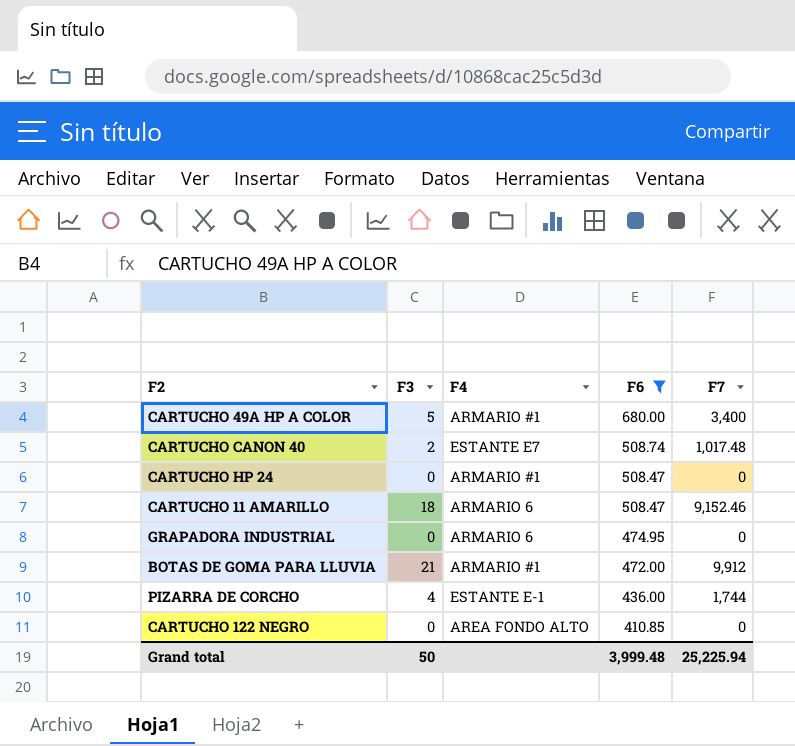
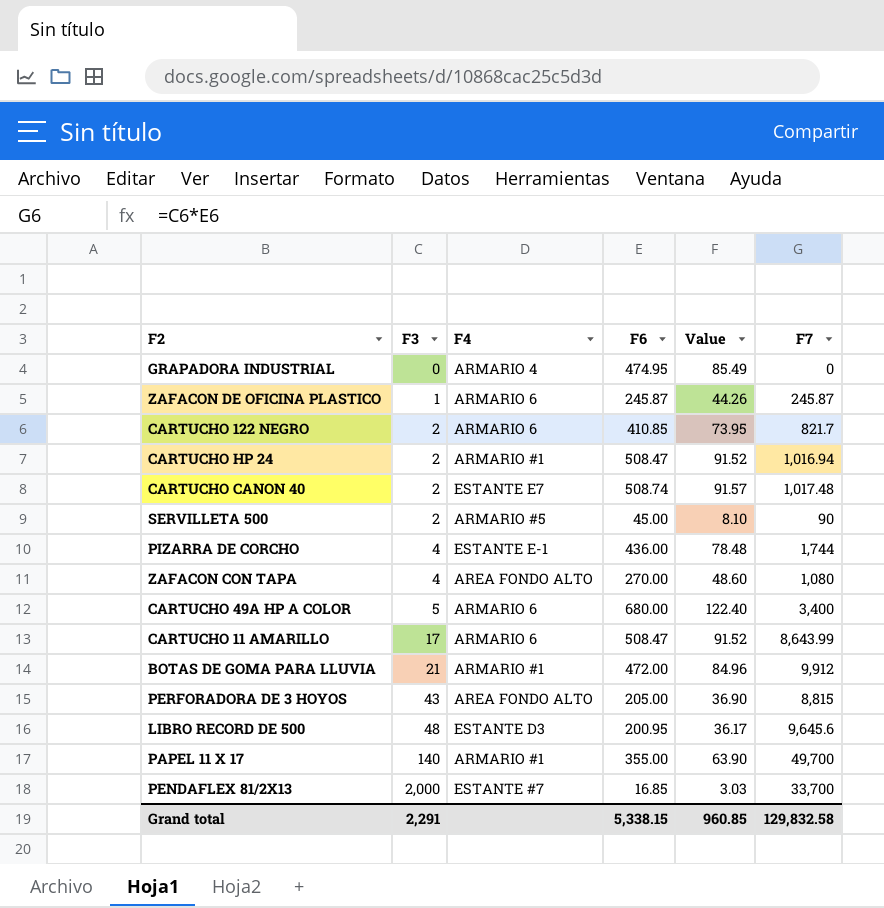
filter: F6 >= 410.85 -> none
row order: F6 descending -> F3 ascending
column Value | formula: none -> [F6] * 0.18
GRAPADORA INDUSTRIAL | F4: ARMARIO 6 -> ARMARIO 4
CARTUCHO 122 NEGRO | F3: 0 -> 2
CARTUCHO 122 NEGRO | F4: AREA FONDO ALTO -> ARMARIO 6
CARTUCHO 122 NEGRO | F7: 0 -> 821.7
CARTUCHO HP 24 | F3: 0 -> 2
CARTUCHO HP 24 | F7: 0 -> 1,016.94
CARTUCHO 49A HP A COLOR | F4: ARMARIO #1 -> ARMARIO 6
CARTUCHO 11 AMARILLO | F3: 18 -> 17
CARTUCHO 11 AMARILLO | F7: 9,152.46 -> 8,643.99
Grand total | F3: 50 -> 2,291
Grand total | F6: 3,999.48 -> 5,338.15
Grand total | F7: 25,225.94 -> 129,832.58

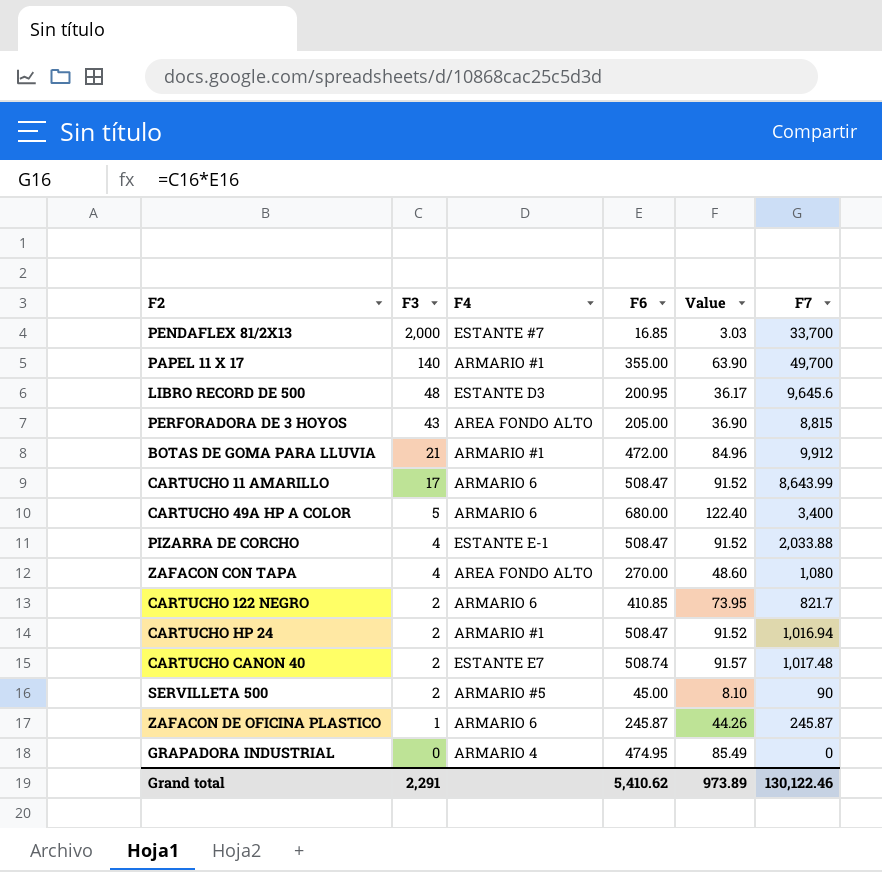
row order: F3 ascending -> F3 descending
PIZARRA DE CORCHO | F6: 436.00 -> 508.47
PIZARRA DE CORCHO | Value: 78.48 -> 91.52
PIZARRA DE CORCHO | F7: 1,744 -> 2,033.88
Grand total | F6: 5,338.15 -> 5,410.62
Grand total | Value: 960.85 -> 973.89
Grand total | F7: 129,832.58 -> 130,122.46

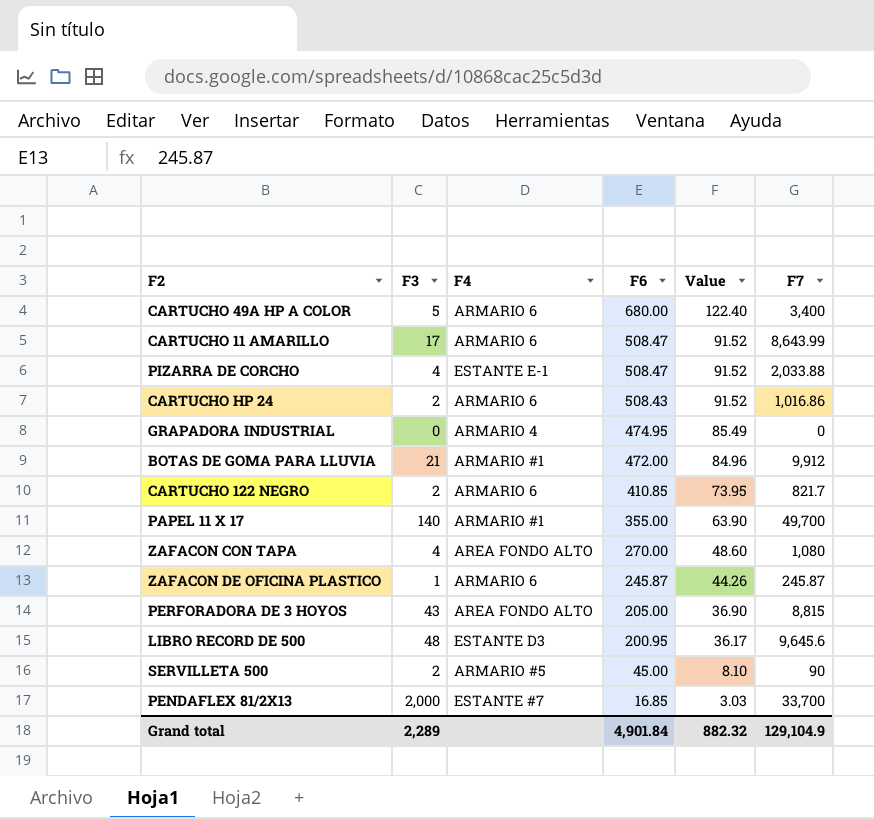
row order: F3 descending -> F6 descending
row CARTUCHO CANON 40: 2 | ESTANTE E7 | 508.74 | 91.57 | 1,017.48 -> none
CARTUCHO HP 24 | F4: ARMARIO #1 -> ARMARIO 6
CARTUCHO HP 24 | F6: 508.47 -> 508.43
CARTUCHO HP 24 | F7: 1,016.94 -> 1,016.86
Grand total | F3: 2,291 -> 2,289
Grand total | F6: 5,410.62 -> 4,901.84
Grand total | Value: 973.89 -> 882.32
Grand total | F7: 130,122.46 -> 129,104.9

